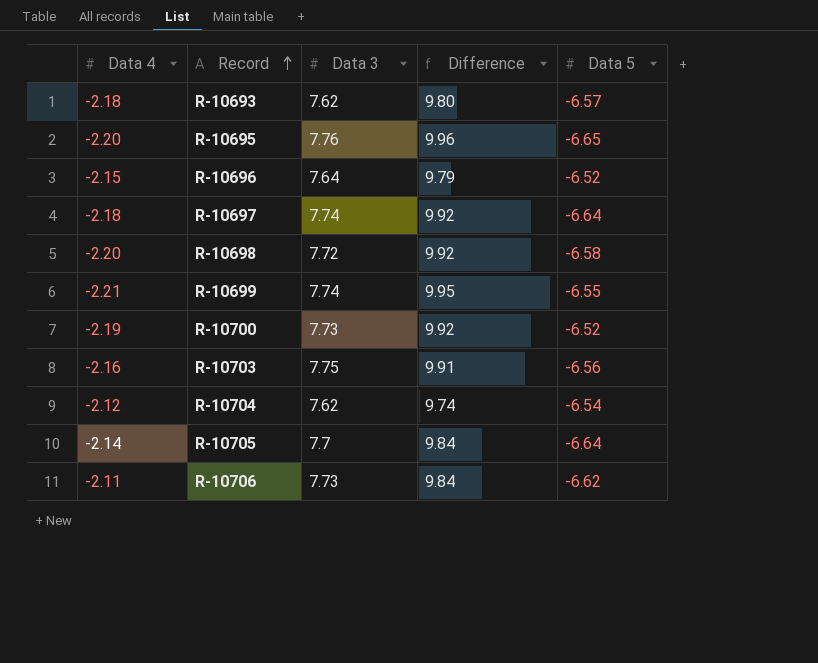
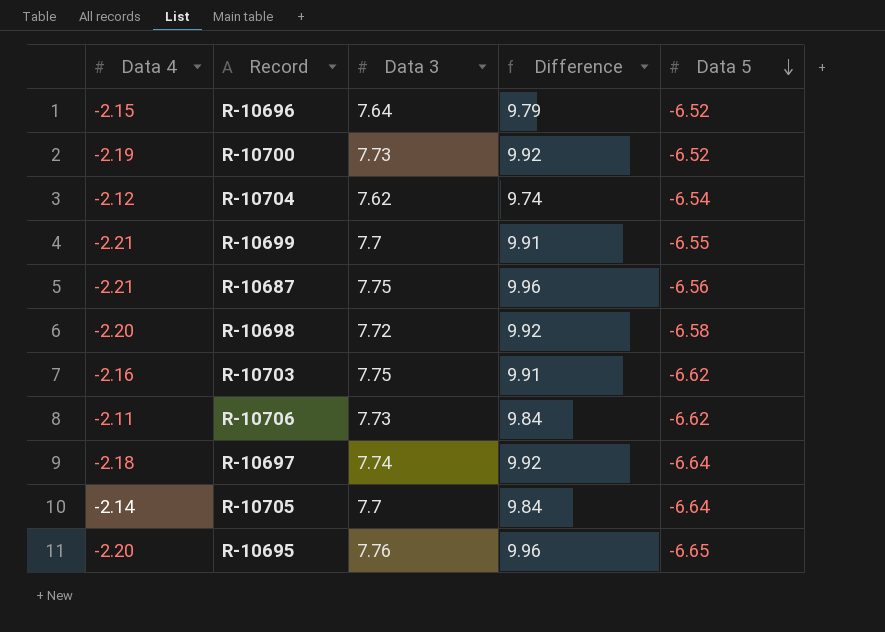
row order: Record ascending -> Data 5 descending
row R-10693: -2.18 | 7.62 | 9.80 | -6.57 -> none
R-10699 | Data 3: 7.74 -> 7.7
R-10699 | Difference: 9.95 -> 9.91
row R-10687: none -> -2.21 | 7.75 | 9.96 | -6.56
R-10703 | Data 5: -6.56 -> -6.62

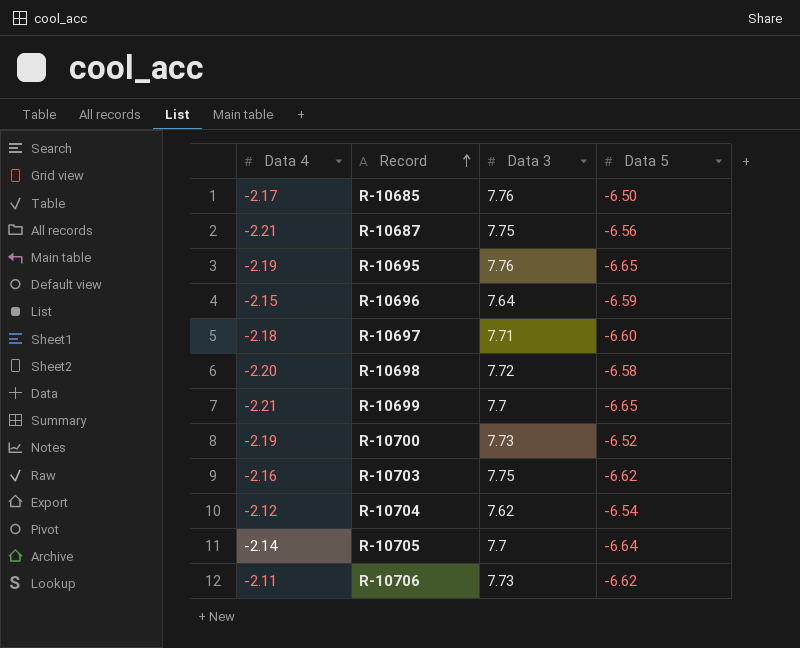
row order: Data 5 descending -> Record ascending
column Difference | formula: [Data 3] - [Data 4] -> none
row R-10685: none -> -2.17 | 7.76 | -6.50
R-10695 | Data 4: -2.20 -> -2.19
R-10696 | Data 5: -6.52 -> -6.59
R-10697 | Data 3: 7.74 -> 7.71
R-10697 | Data 5: -6.64 -> -6.60
R-10699 | Data 5: -6.55 -> -6.65

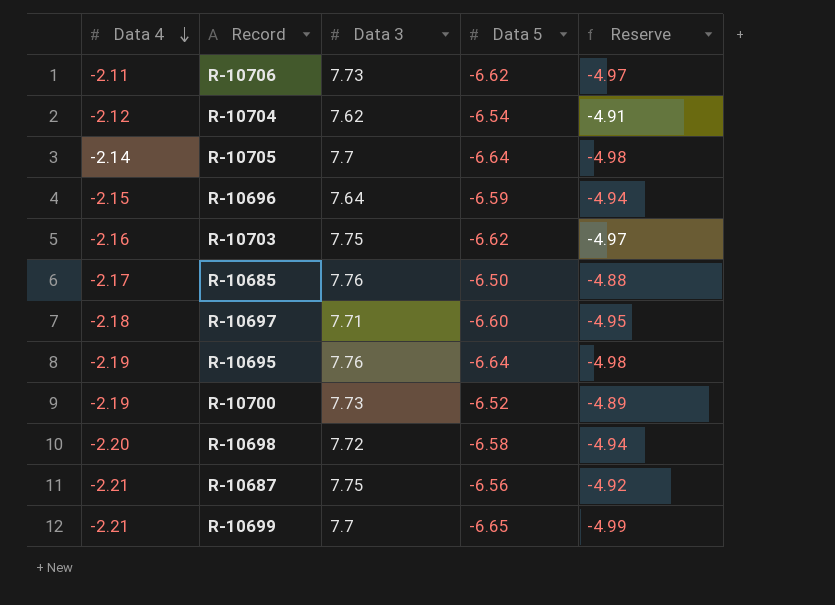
row order: Record ascending -> Data 4 descending
column Reserve | formula: none -> [Data 5] * 0.75
R-10695 | Data 5: -6.65 -> -6.64

